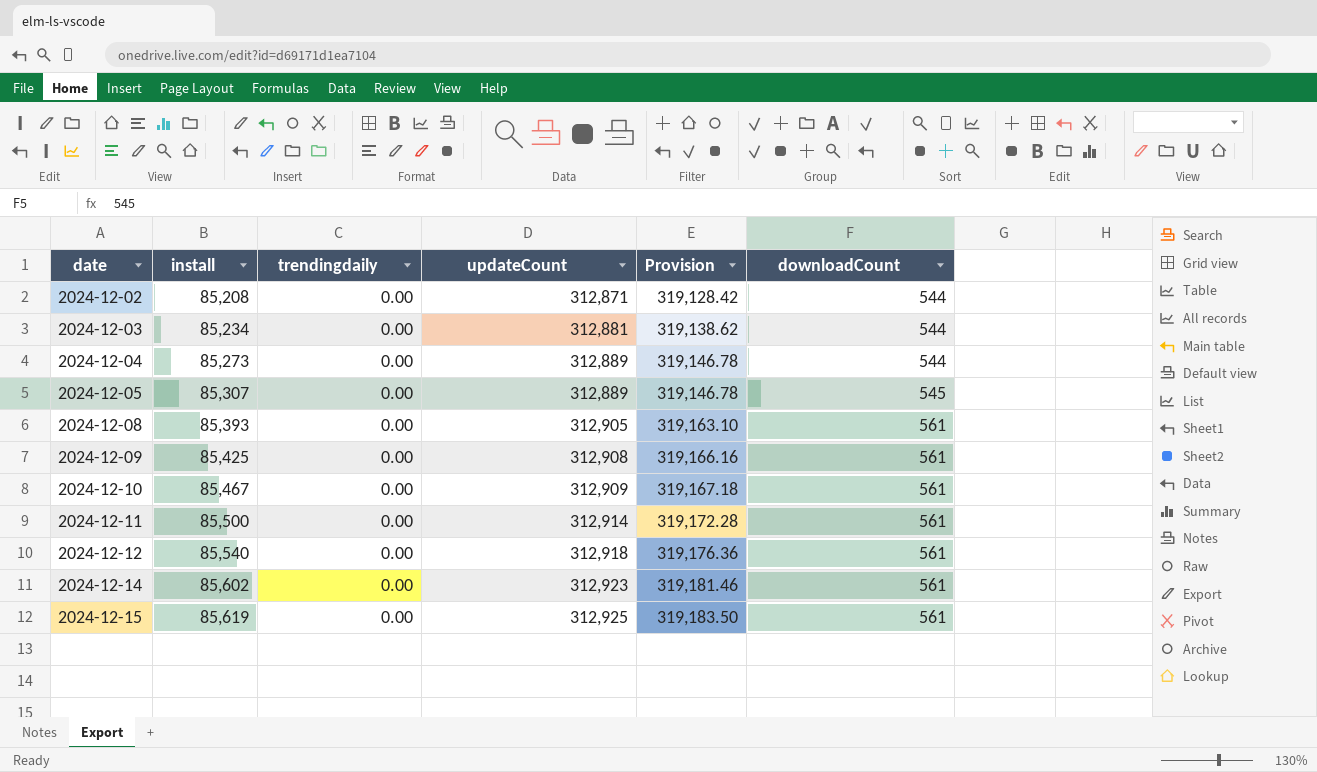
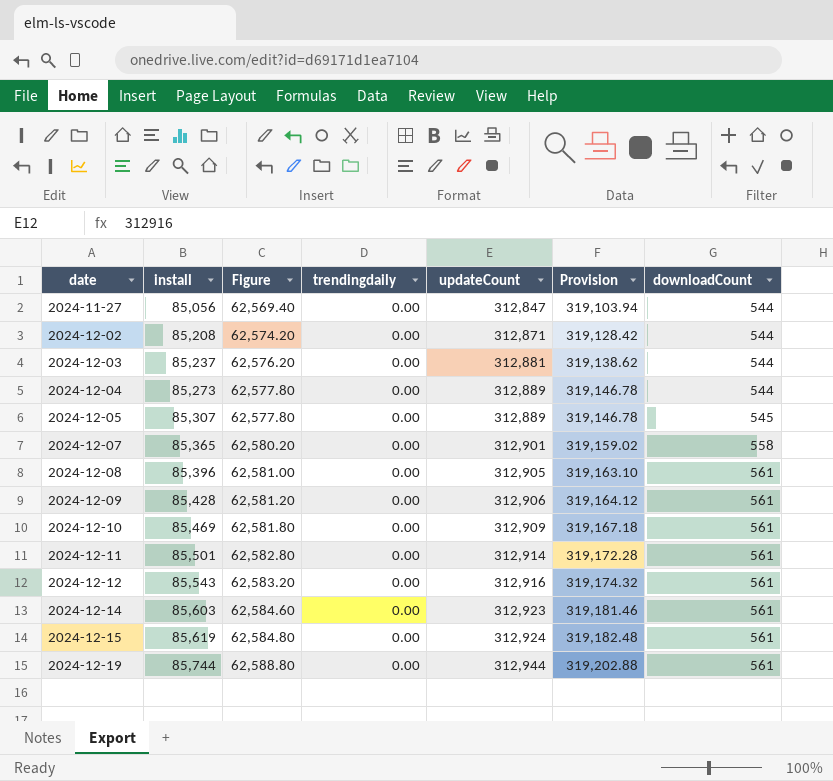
column Figure | formula: none -> [updateCount] * 0.2
row 2024-11-27: none -> 85,056 | 62,569.40 | 0.00 | 312,847 | 319,103.94 | 544
2024-12-03 | install: 85,234 -> 85,237
row 2024-12-07: none -> 85,365 | 62,580.20 | 0.00 | 312,901 | 319,159.02 | 558
2024-12-08 | install: 85,393 -> 85,396
2024-12-09 | install: 85,425 -> 85,428
2024-12-09 | updateCount: 312,908 -> 312,906
2024-12-09 | Provision: 319,166.16 -> 319,164.12
2024-12-10 | install: 85,467 -> 85,469
2024-12-11 | install: 85,500 -> 85,501
2024-12-12 | install: 85,540 -> 85,543
2024-12-12 | updateCount: 312,918 -> 312,916
2024-12-12 | Provision: 319,176.36 -> 319,174.32
2024-12-14 | install: 85,602 -> 85,603
2024-12-15 | updateCount: 312,925 -> 312,924
2024-12-15 | Provision: 319,183.50 -> 319,182.48
row 2024-12-19: none -> 85,744 | 62,588.80 | 0.00 | 312,944 | 319,202.88 | 561

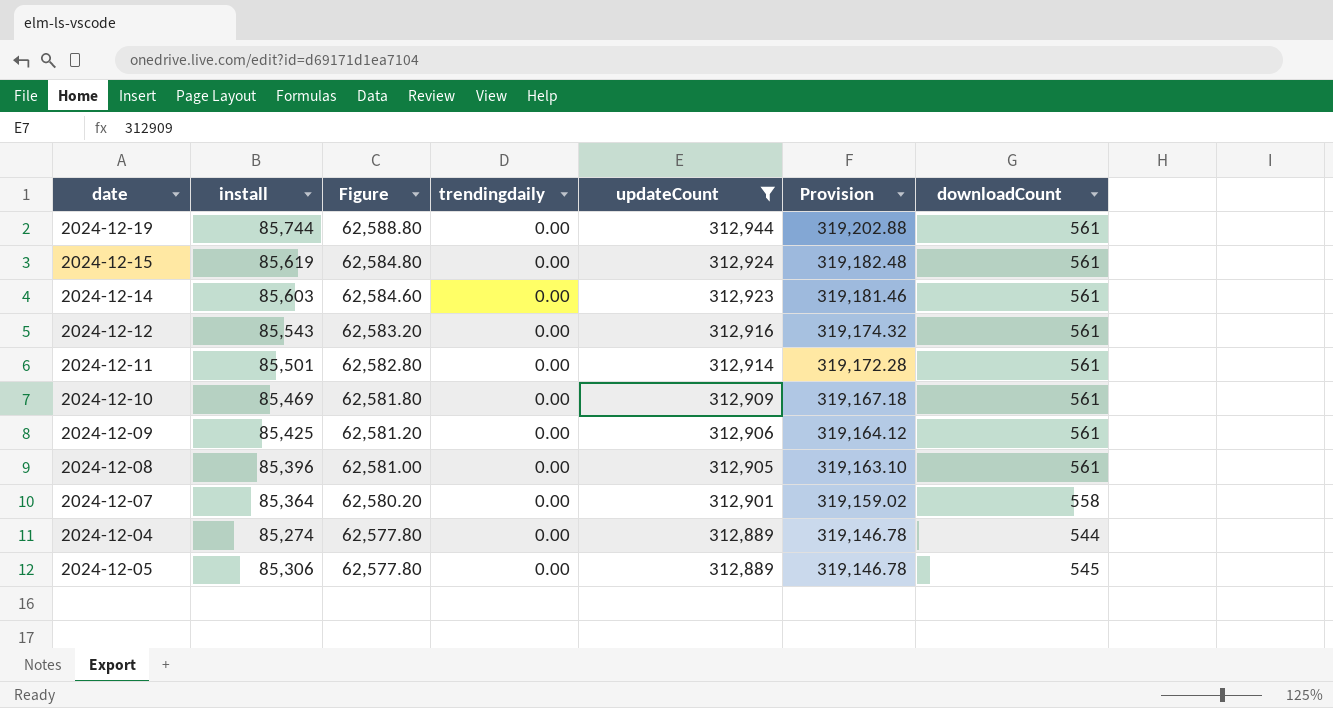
filter: none -> updateCount >= 312,889
row order: date ascending -> Figure descending
2024-12-09 | install: 85,428 -> 85,425
2024-12-07 | install: 85,365 -> 85,364
2024-12-04 | install: 85,273 -> 85,274
2024-12-05 | install: 85,307 -> 85,306

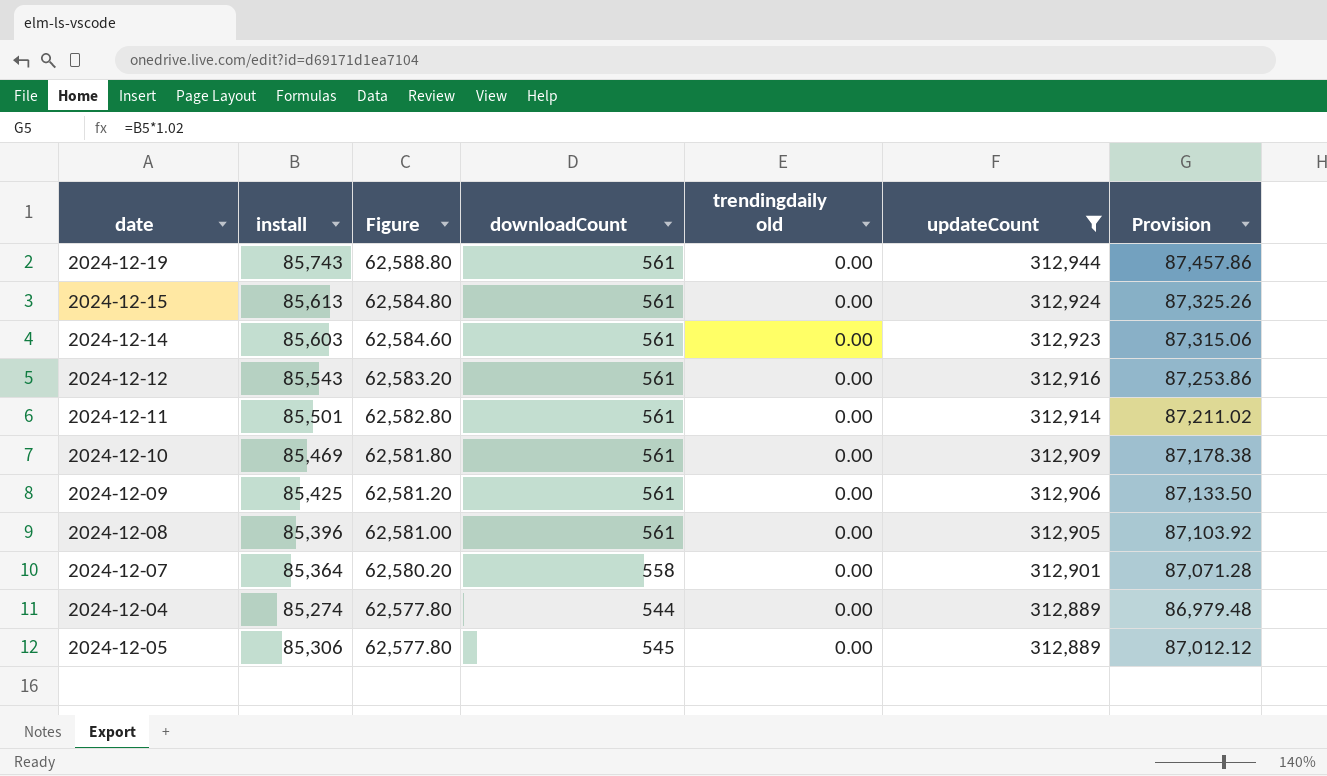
column downloadCount | position: 7 -> 4
column name: trendingdaily -> trendingdaily old
column Provision | formula: [updateCount] * 1.02 -> [install] * 1.02
2024-12-19 | install: 85,744 -> 85,743
2024-12-15 | install: 85,619 -> 85,613

